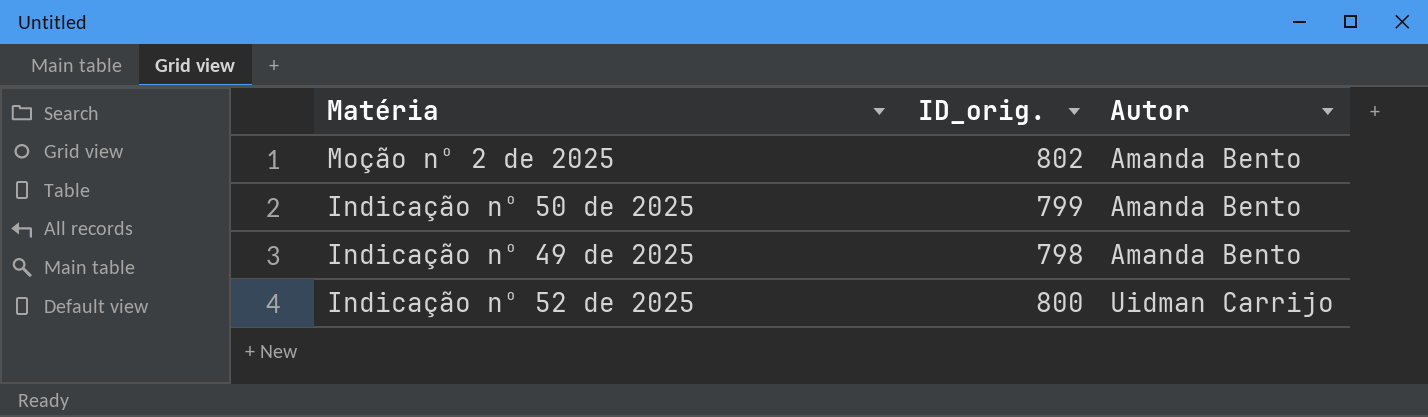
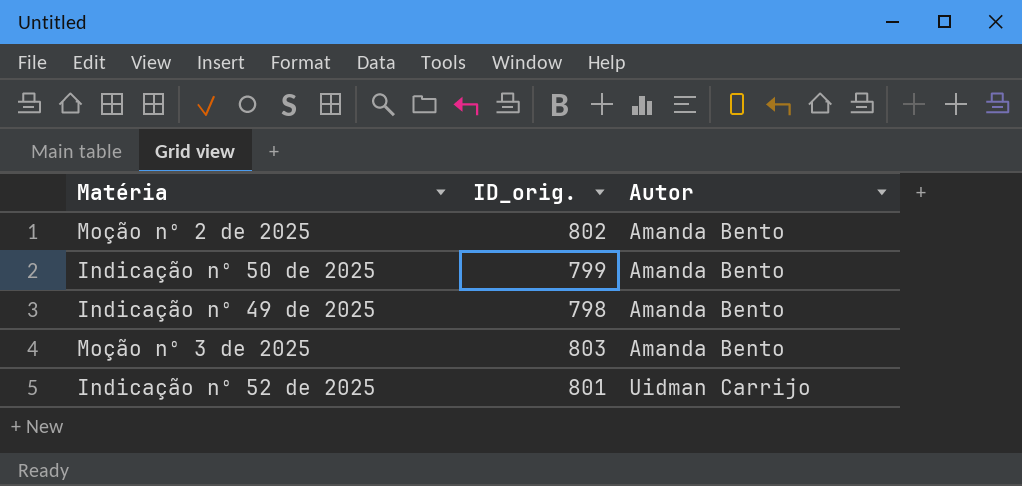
row Moção nº 3 de 2025: none -> 803 | Amanda Bento
Indicação nº 52 de 2025 | ID_orig.: 800 -> 801

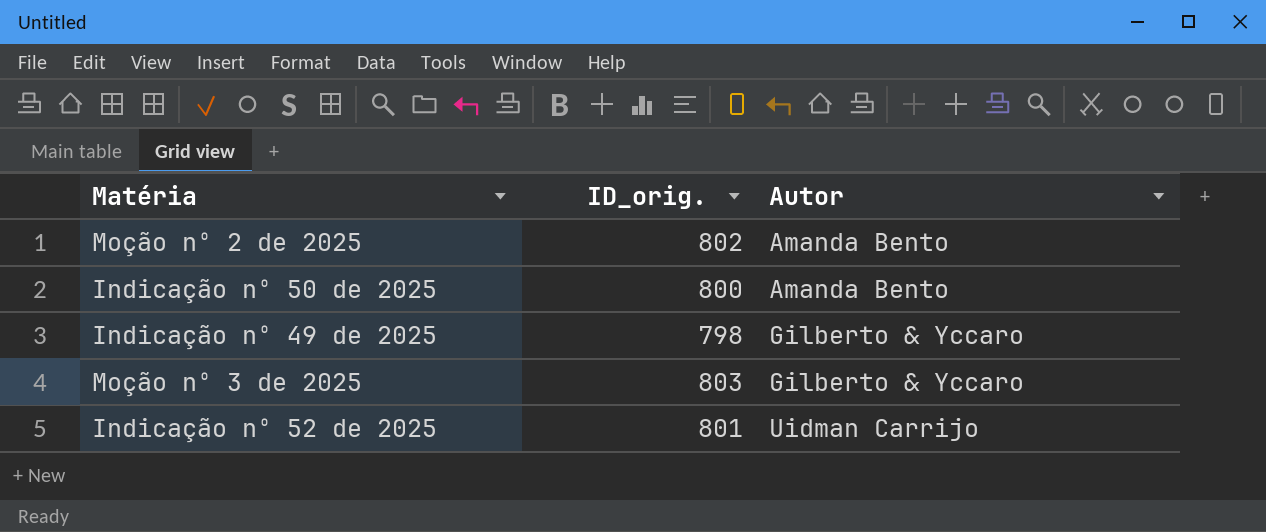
Indicação nº 50 de 2025 | ID_orig.: 799 -> 800
Indicação nº 49 de 2025 | Autor: Amanda Bento -> Gilberto & Yccaro
Moção nº 3 de 2025 | Autor: Amanda Bento -> Gilberto & Yccaro

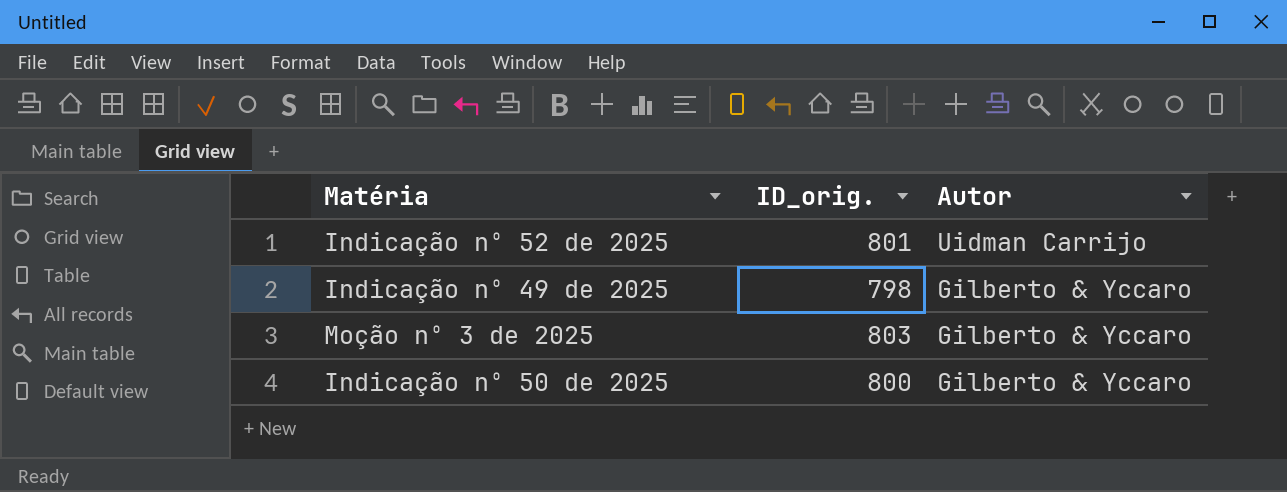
row order: Autor ascending -> Autor descending
row Moção nº 2 de 2025: 802 | Amanda Bento -> none
Indicação nº 50 de 2025 | Autor: Amanda Bento -> Gilberto & Yccaro

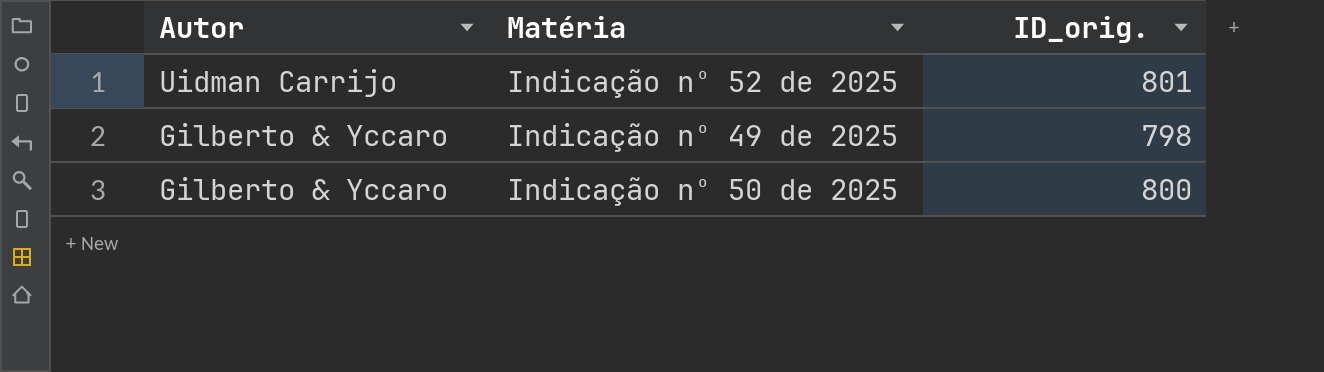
column Autor | position: 3 -> 1
row Moção nº 3 de 2025: 803 | Gilberto & Yccaro -> none

